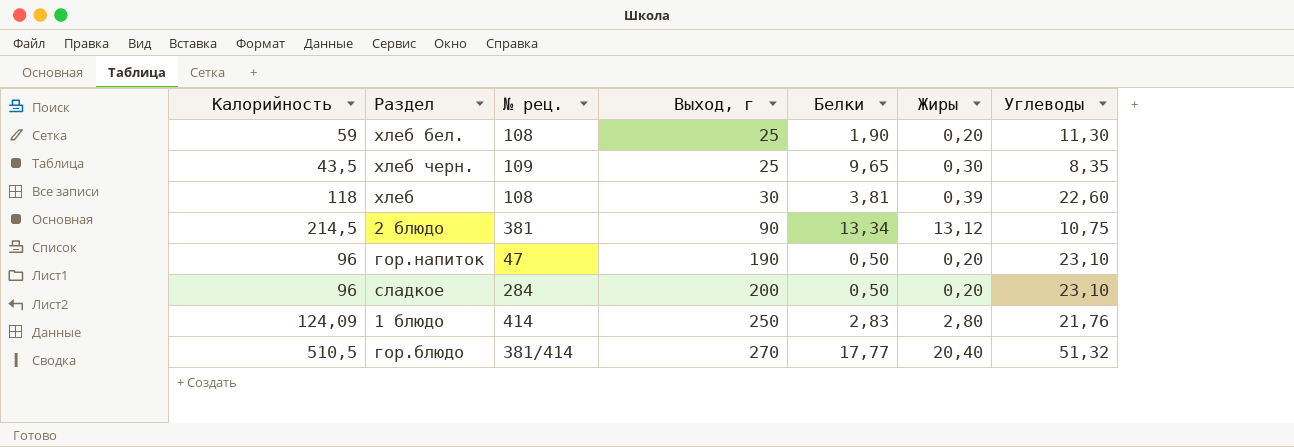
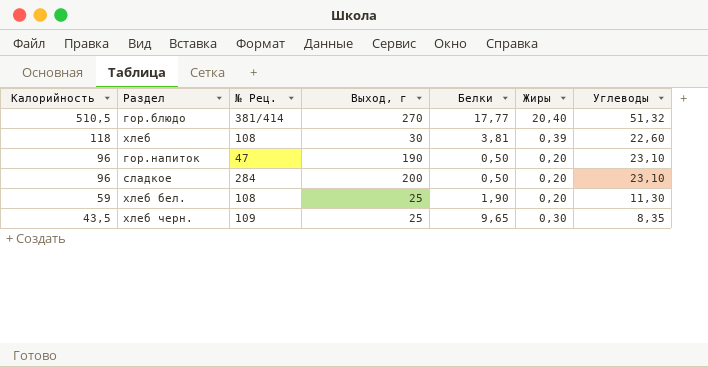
row order: Выход, г ascending -> Калорийность descending
column name: № рец. -> № Рец.
row 2 блюдо: 214,5 | 381 | 90 | 13,34 | 13,12 | 10,75 -> none
row 1 блюдо: 124,09 | 414 | 250 | 2,83 | 2,80 | 21,76 -> none

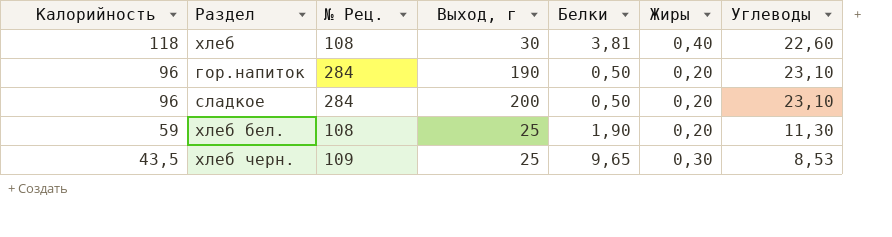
row гор.блюдо: 510,5 | 381/414 | 270 | 17,77 | 20,40 | 51,32 -> none
хлеб | Жиры: 0,39 -> 0,40
гор.напиток | № Рец.: 47 -> 284
хлеб черн. | Углеводы: 8,35 -> 8,53

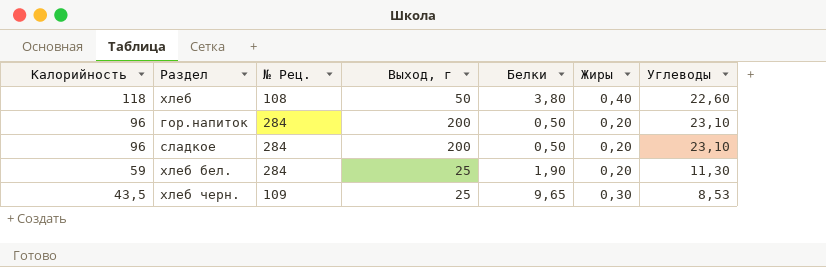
хлеб | Выход, г: 30 -> 50
хлеб | Белки: 3,81 -> 3,80
гор.напиток | Выход, г: 190 -> 200
хлеб бел. | № Рец.: 108 -> 284

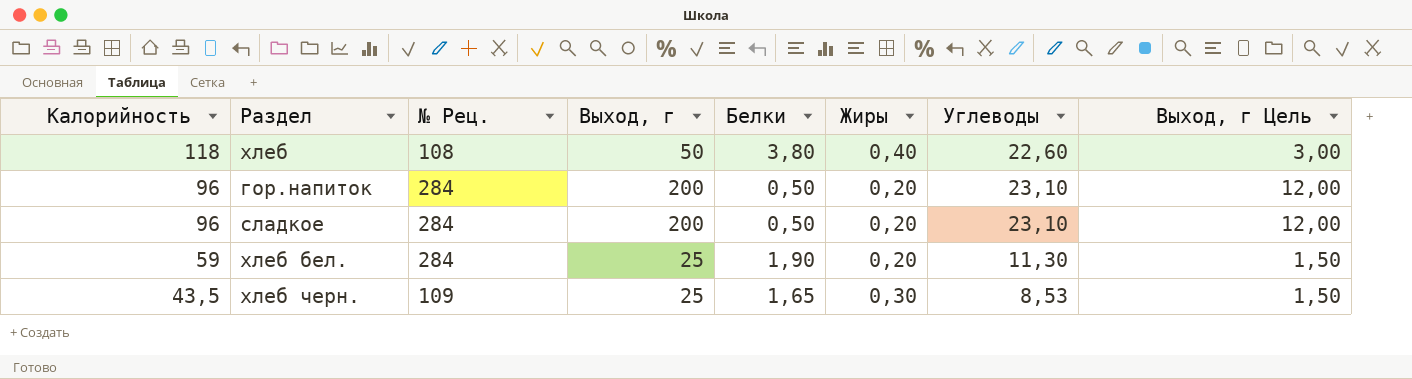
column Выход, г Цель | formula: none -> [Выход, г] * 0,06
хлеб черн. | Белки: 9,65 -> 1,65

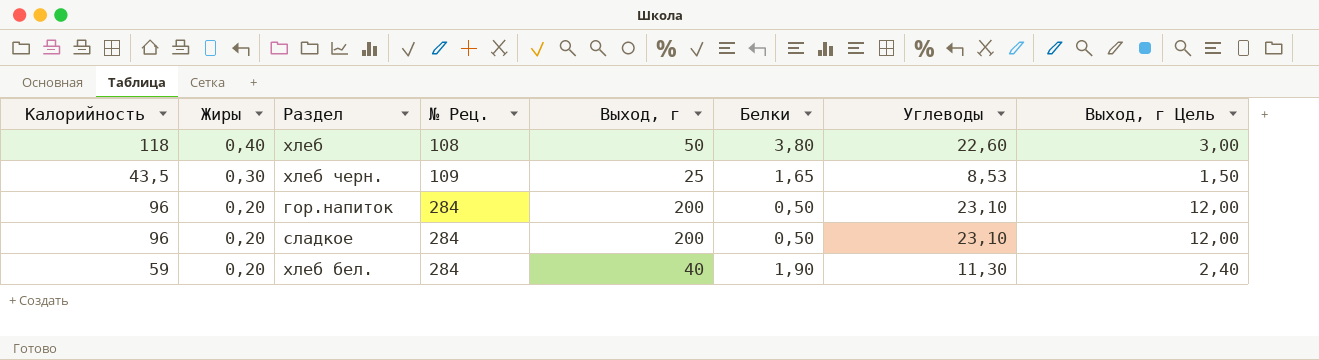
row order: Калорийность descending -> Жиры descending
column Жиры | position: 6 -> 2
хлеб бел. | Выход, г: 25 -> 40
хлеб бел. | Выход, г Цель: 1,50 -> 2,40

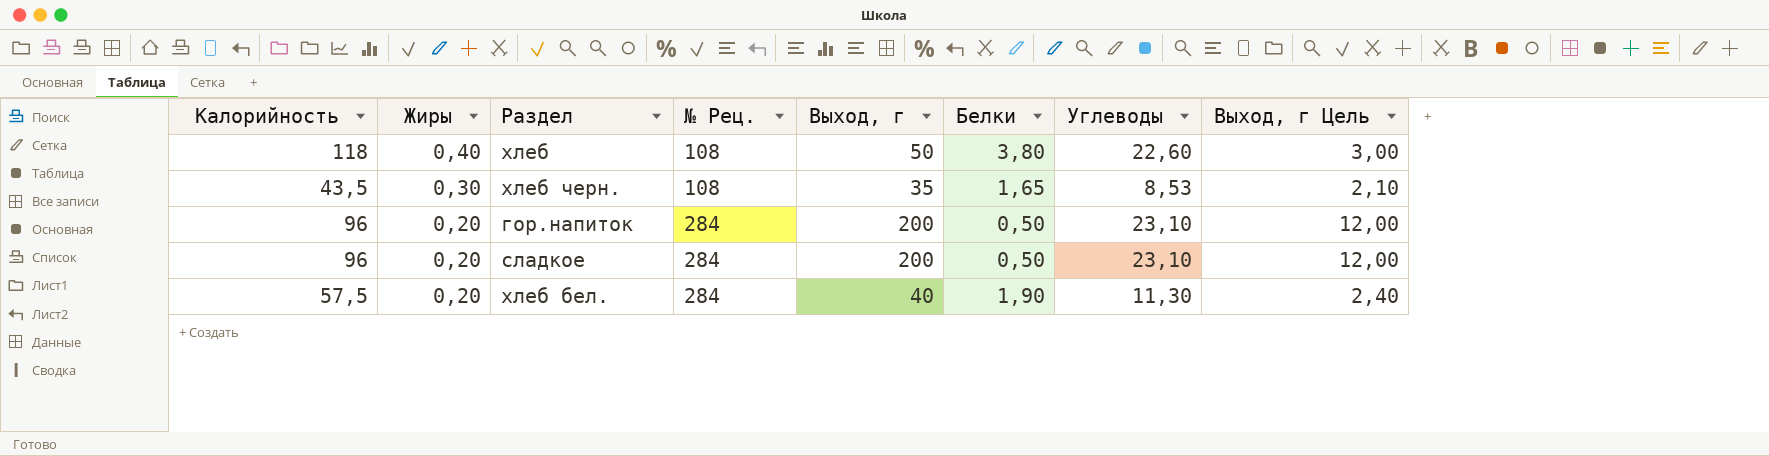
хлеб черн. | № Рец.: 109 -> 108
хлеб черн. | Выход, г: 25 -> 35
хлеб черн. | Выход, г Цель: 1,50 -> 2,10
хлеб бел. | Калорийность: 59 -> 57,5

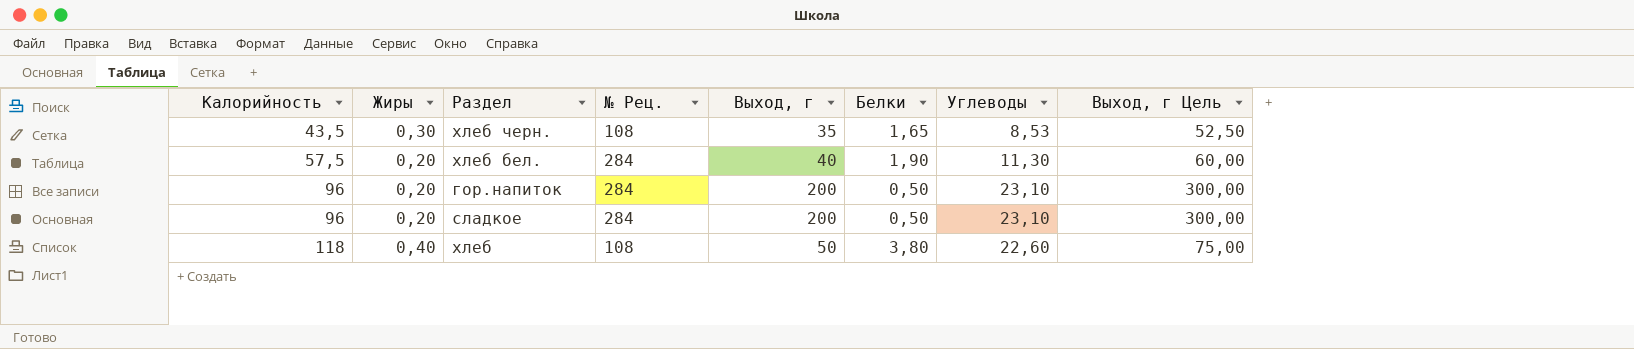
row order: Жиры descending -> Калорийность ascending
column Выход, г Цель | formula: [Выход, г] * 0,06 -> [Выход, г] * 1,5

